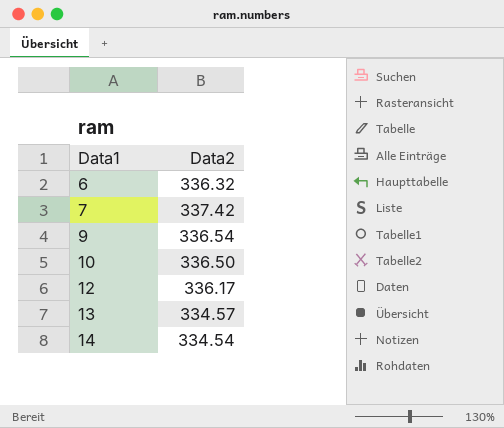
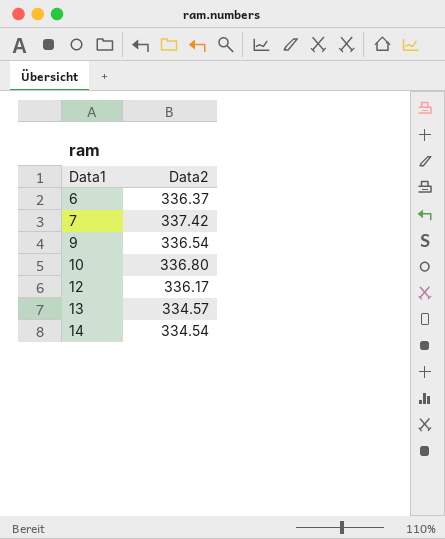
6 | Data2: 336.32 -> 336.37
10 | Data2: 336.50 -> 336.80

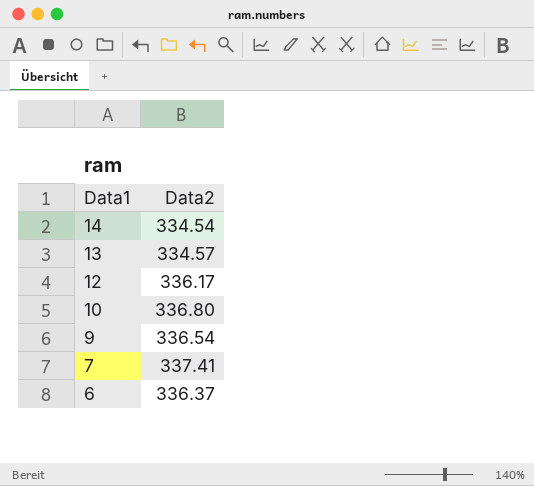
row order: Data1 ascending -> Data1 descending
7 | Data2: 337.42 -> 337.41

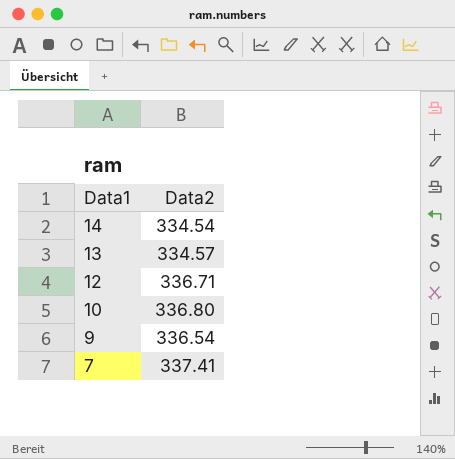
row 6: 336.37 -> none
12 | Data2: 336.17 -> 336.71

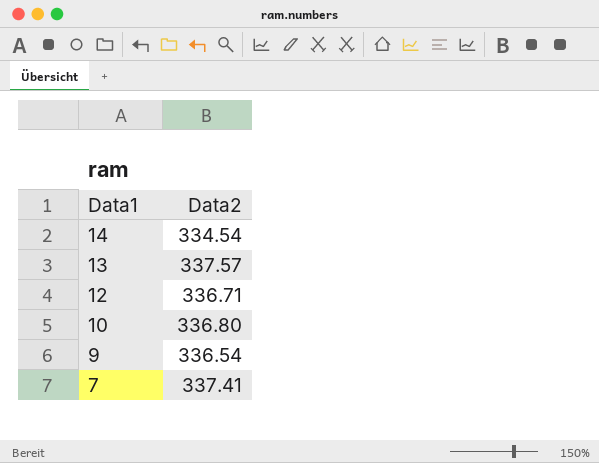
13 | Data2: 334.57 -> 337.57

